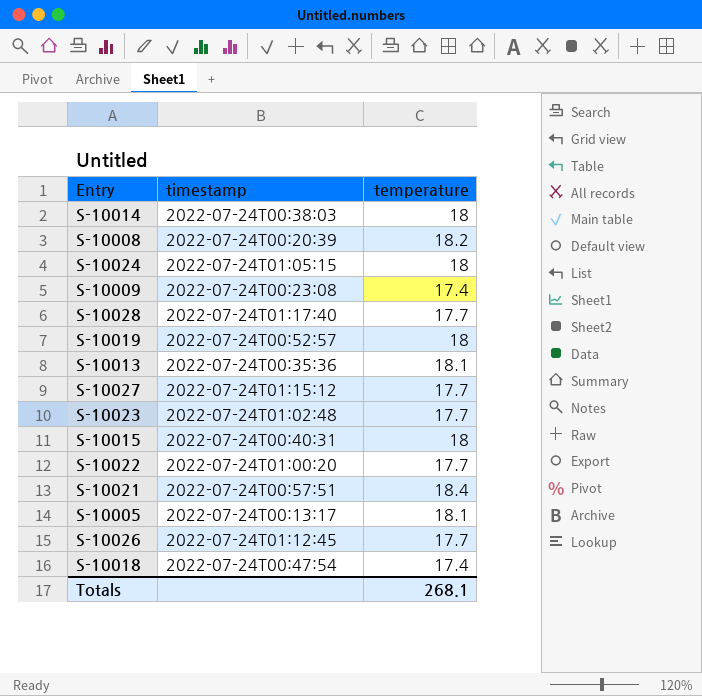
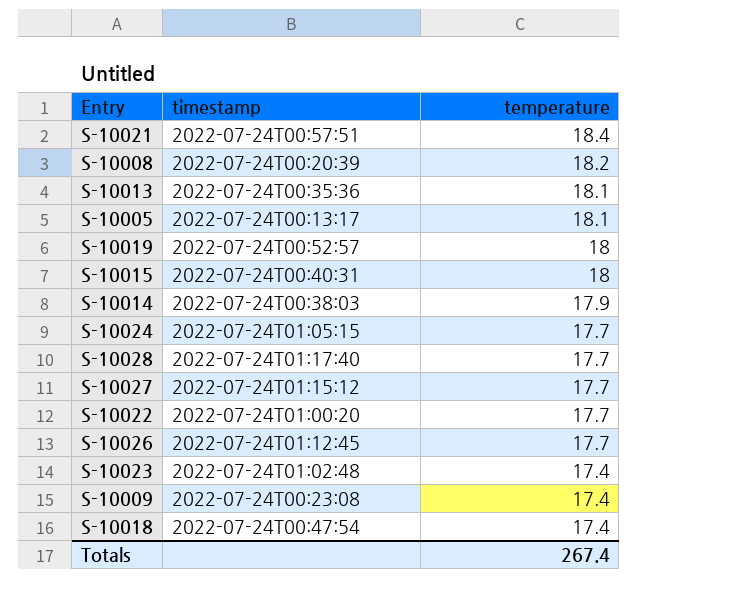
row order: none -> temperature descending
S-10014 | temperature: 18 -> 17.9
S-10024 | temperature: 18 -> 17.7
S-10023 | temperature: 17.7 -> 17.4
Totals | temperature: 268.1 -> 267.4

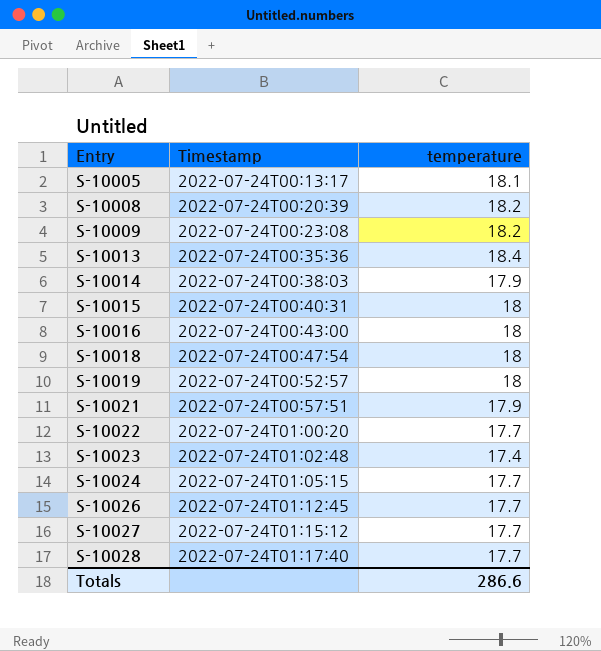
row order: temperature descending -> Entry ascending
column name: timestamp -> Timestamp
S-10009 | temperature: 17.4 -> 18.2
S-10013 | temperature: 18.1 -> 18.4
row S-10016: none -> 2022-07-24T00:43:00 | 18
S-10018 | temperature: 17.4 -> 18
S-10021 | temperature: 18.4 -> 17.9
Totals | temperature: 267.4 -> 286.6

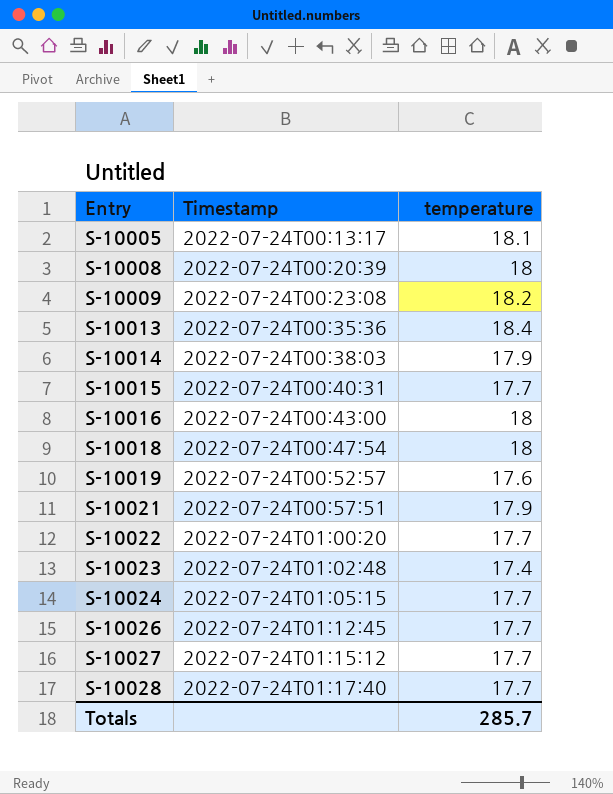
S-10008 | temperature: 18.2 -> 18
S-10015 | temperature: 18 -> 17.7
S-10019 | temperature: 18 -> 17.6
Totals | temperature: 286.6 -> 285.7

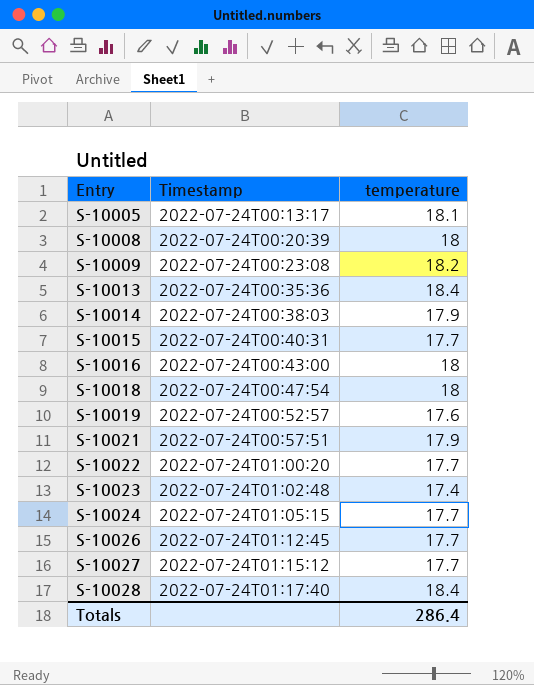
S-10028 | temperature: 17.7 -> 18.4
Totals | temperature: 285.7 -> 286.4

